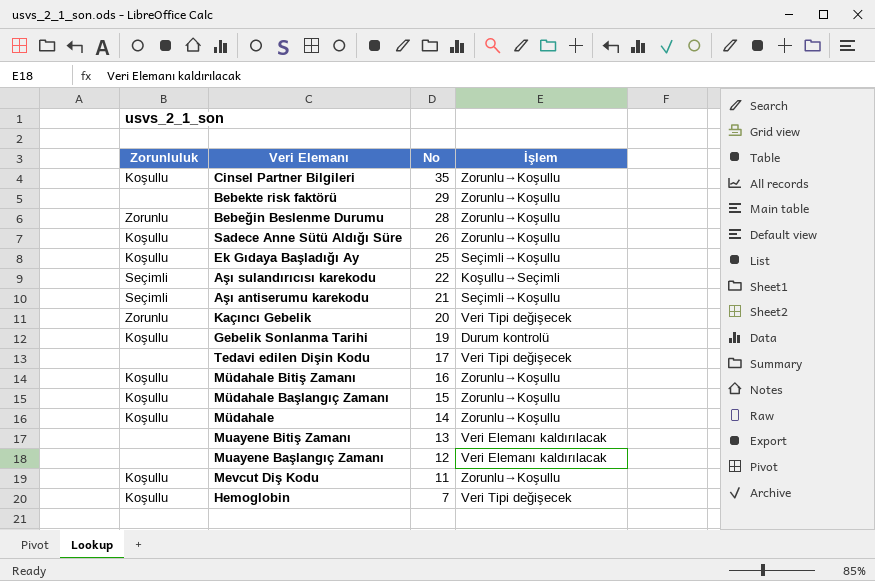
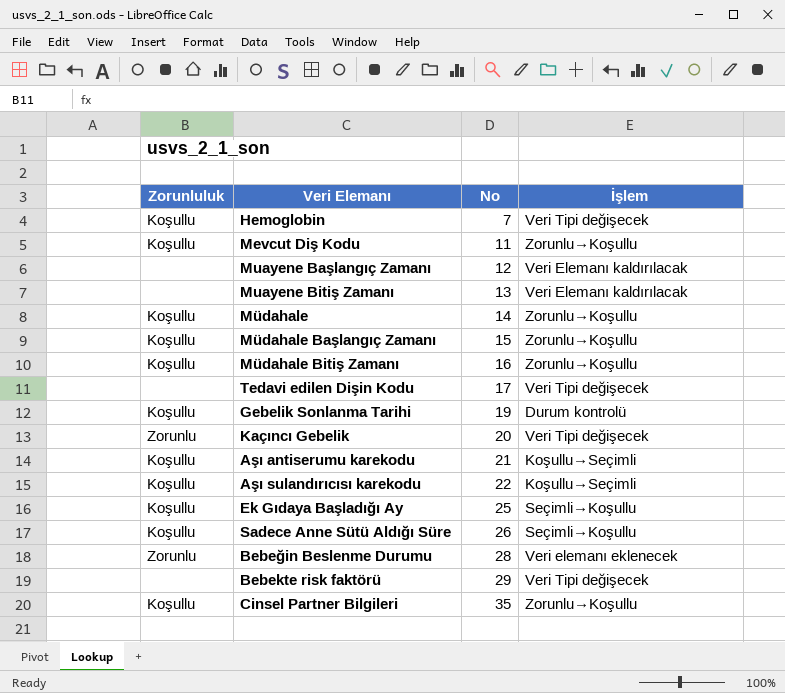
row order: No descending -> No ascending
Aşı antiserumu karekodu | Zorunluluk: Seçimli -> Koşullu
Aşı antiserumu karekodu | İşlem: Seçimli→Koşullu -> Koşullu→Seçimli
Aşı sulandırıcısı karekodu | Zorunluluk: Seçimli -> Koşullu
Sadece Anne Sütü Aldığı Süre | İşlem: Zorunlu→Koşullu -> Seçimli→Koşullu
Bebeğin Beslenme Durumu | İşlem: Zorunlu→Koşullu -> Veri elemanı eklenecek
Bebekte risk faktörü | İşlem: Zorunlu→Koşullu -> Veri Tipi değişecek

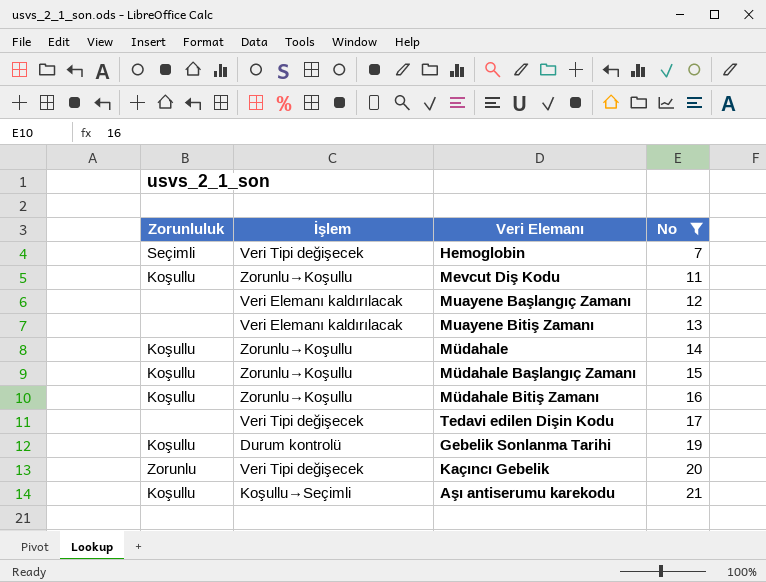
filter: none -> No <= 21
column İşlem | position: 4 -> 2
Hemoglobin | Zorunluluk: Koşullu -> Seçimli

